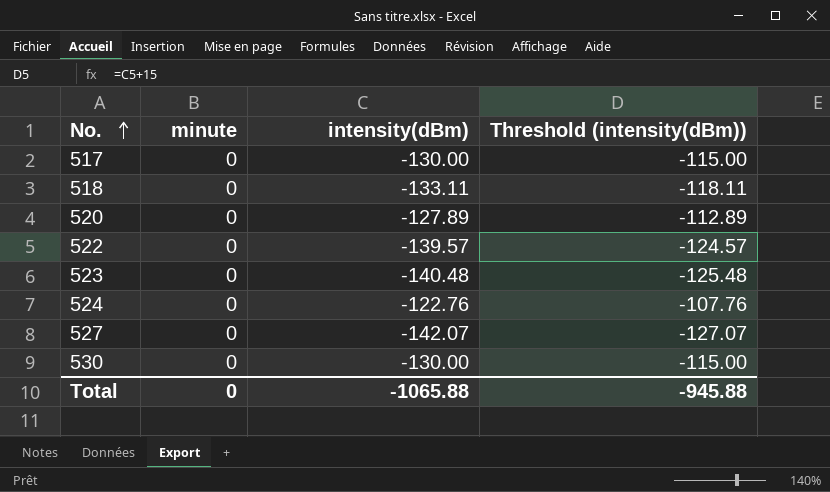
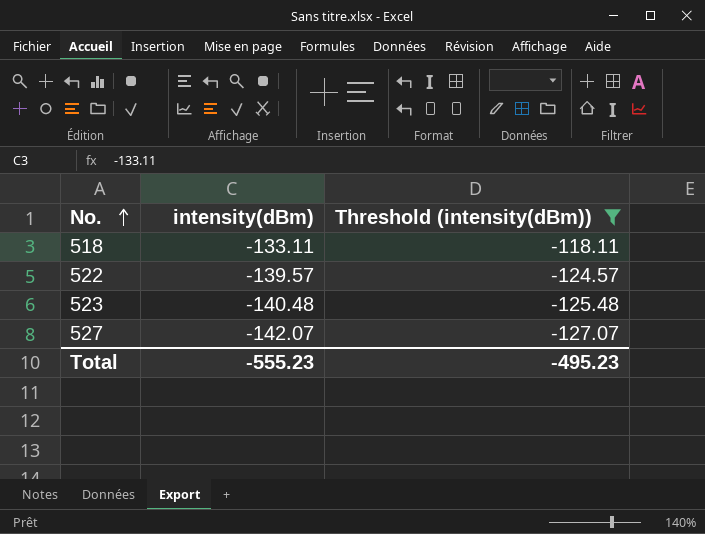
filter: none -> Threshold (intensity(dBm)) <= -118.11
column minute | position: 2 -> none
Total | intensity(dBm): -1065.88 -> -555.23
Total | Threshold (intensity(dBm)): -945.88 -> -495.23

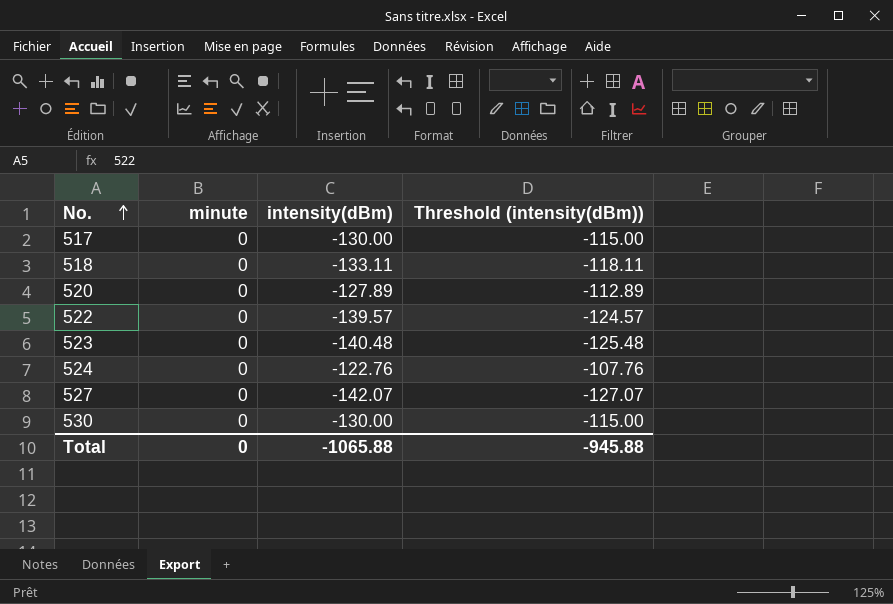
filter: Threshold (intensity(dBm)) <= -118.11 -> none
column minute | position: none -> 2
Total | intensity(dBm): -555.23 -> -1065.88
Total | Threshold (intensity(dBm)): -495.23 -> -945.88

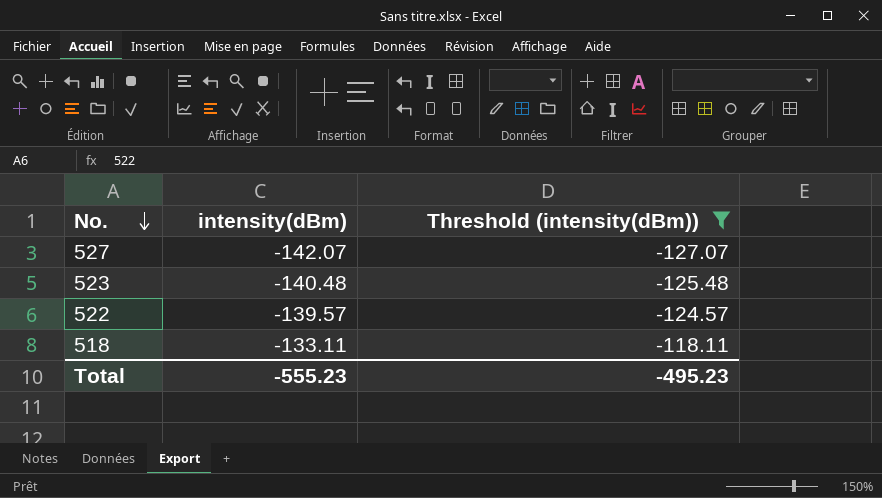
filter: none -> Threshold (intensity(dBm)) <= -118.11
row order: No. ascending -> No. descending
column minute | position: 2 -> none
Total | intensity(dBm): -1065.88 -> -555.23
Total | Threshold (intensity(dBm)): -945.88 -> -495.23

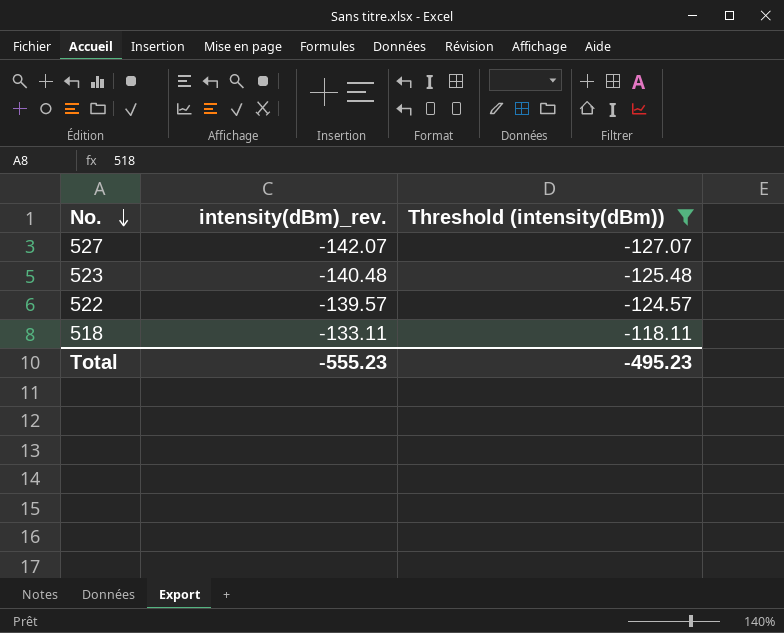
column name: intensity(dBm) -> intensity(dBm)_rev.

